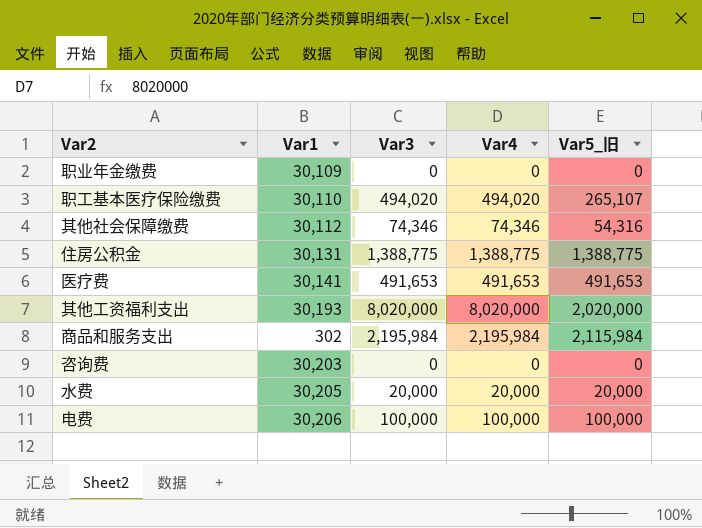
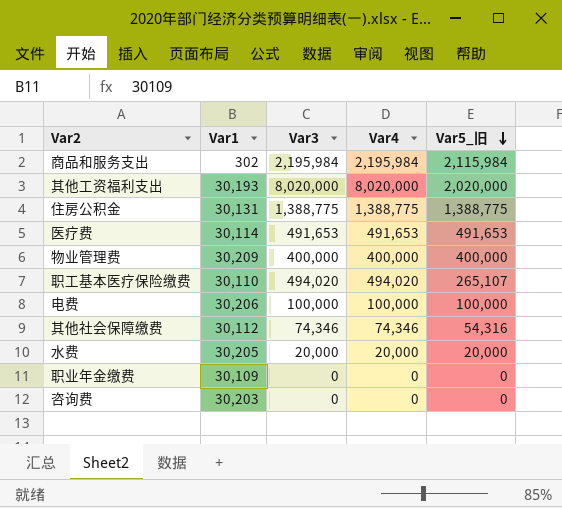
row order: none -> Var5_旧 descending
医疗费 | Var1: 30,141 -> 30,114
row 物业管理费: none -> 30,209 | 400,000 | 400,000 | 400,000

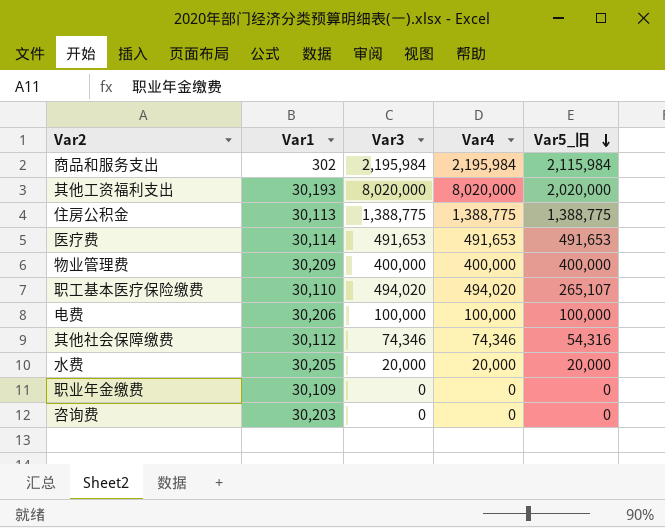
住房公积金 | Var1: 30,131 -> 30,113

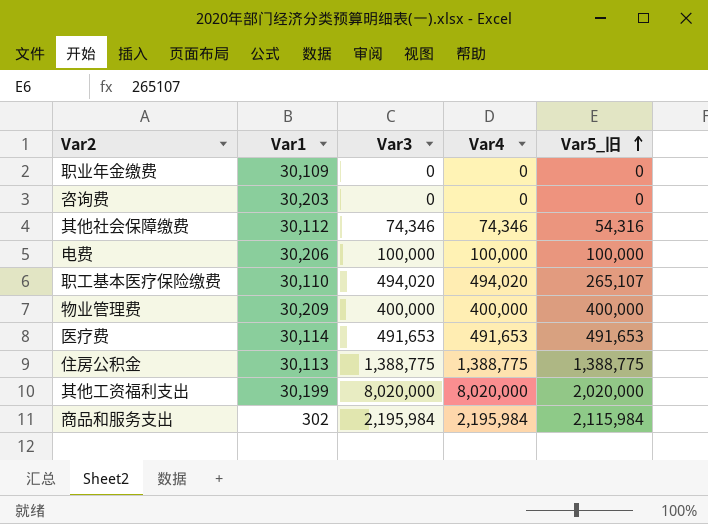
row order: Var5_旧 descending -> Var5_旧 ascending
row 水费: 30,205 | 20,000 | 20,000 | 20,000 -> none
其他工资福利支出 | Var1: 30,193 -> 30,199

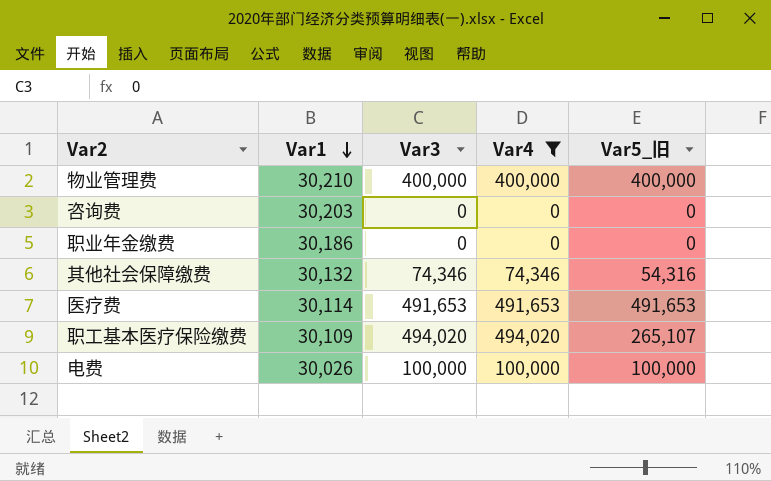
filter: none -> Var4 <= 494,020
row order: Var5_旧 ascending -> Var1 descending
物业管理费 | Var1: 30,209 -> 30,210
职业年金缴费 | Var1: 30,109 -> 30,186
其他社会保障缴费 | Var1: 30,112 -> 30,132
职工基本医疗保险缴费 | Var1: 30,110 -> 30,109
电费 | Var1: 30,206 -> 30,026

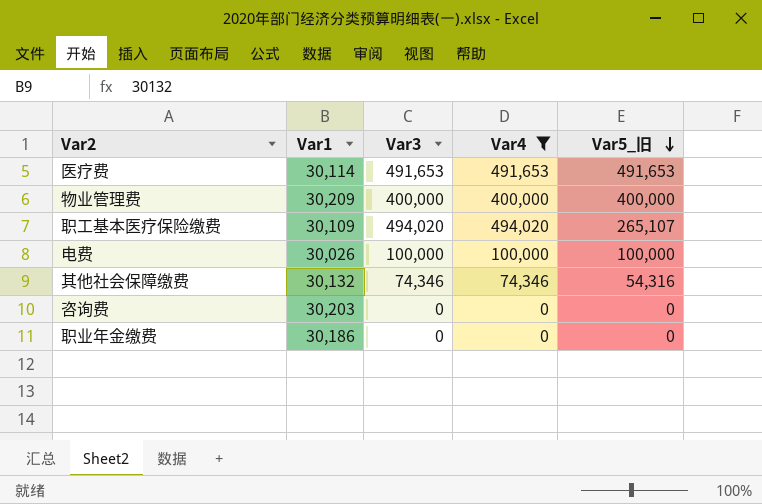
row order: Var1 descending -> Var5_旧 descending
物业管理费 | Var1: 30,210 -> 30,209

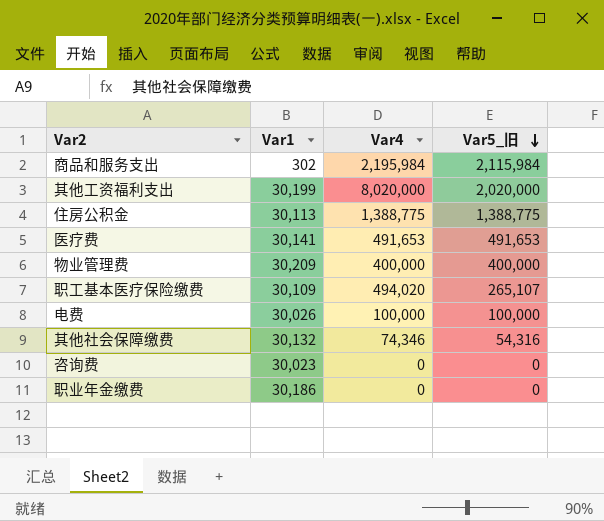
filter: Var4 <= 494,020 -> none
column Var3 | position: 3 -> none
医疗费 | Var1: 30,114 -> 30,141
咨询费 | Var1: 30,203 -> 30,023

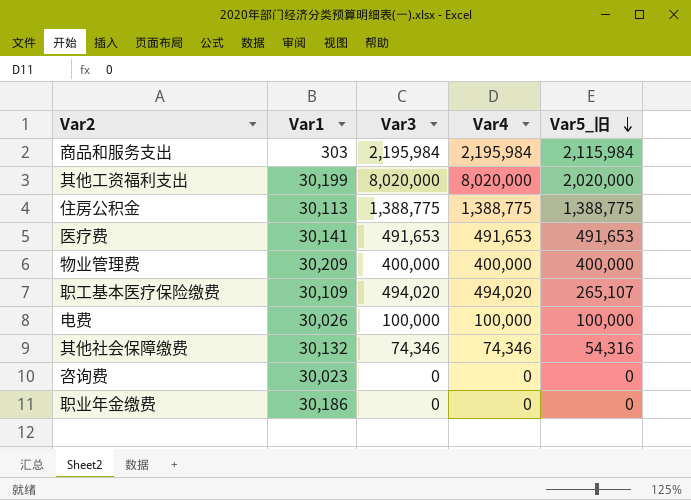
column Var3 | position: none -> 3
商品和服务支出 | Var1: 302 -> 303

